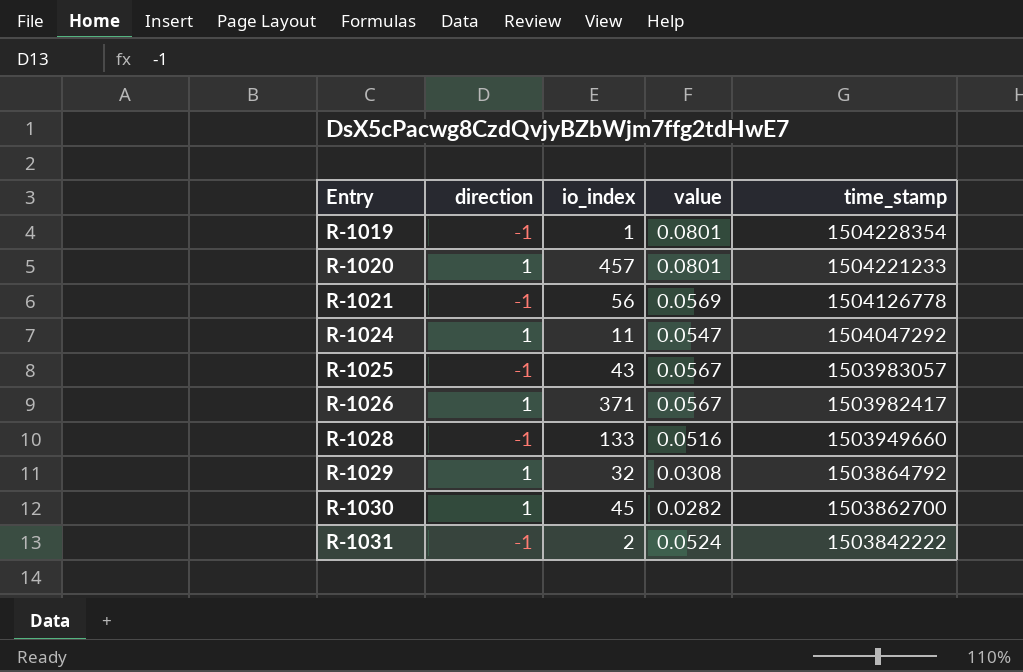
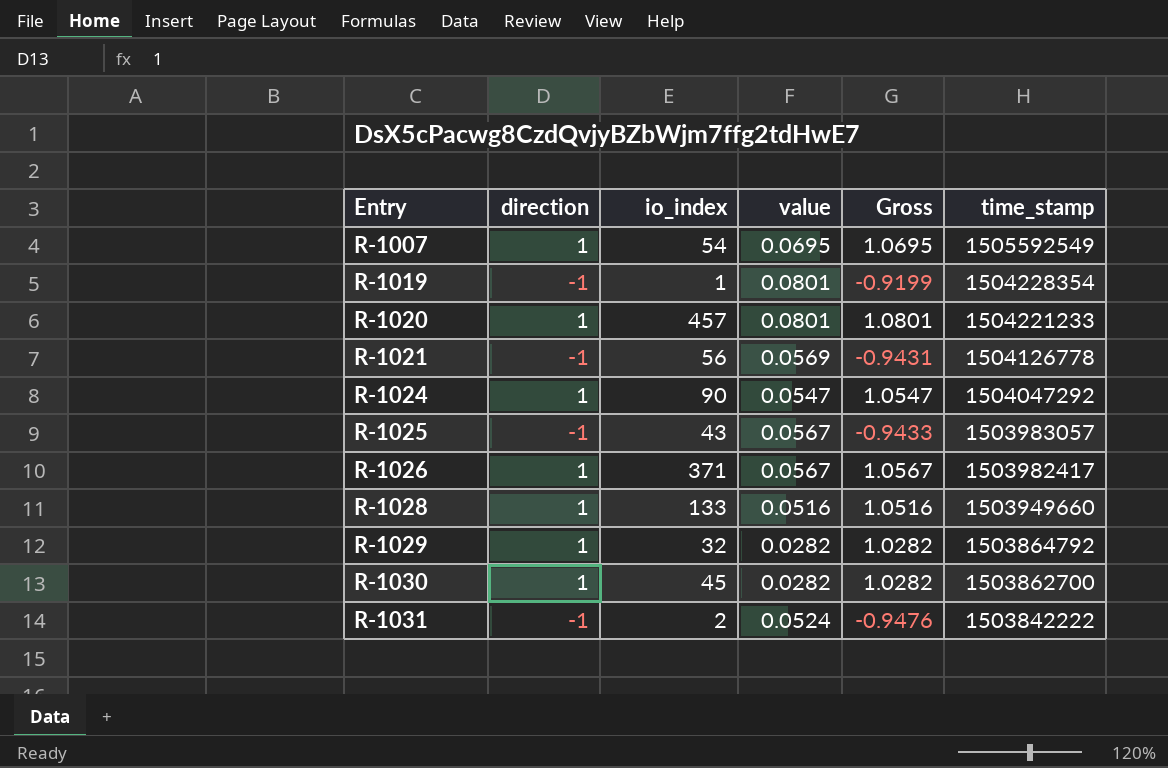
column Gross | formula: none -> [direction] + [value]
row R-1007: none -> 1 | 54 | 0.0695 | 1.0695 | 1505592549
R-1024 | io_index: 11 -> 90
R-1028 | direction: -1 -> 1
R-1029 | value: 0.0308 -> 0.0282

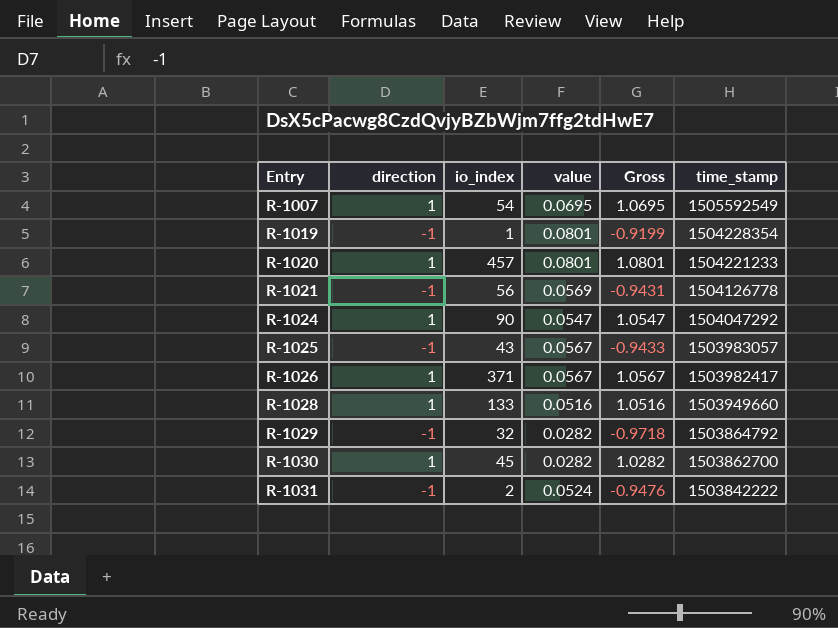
R-1029 | direction: 1 -> -1
R-1029 | Gross: 1.0282 -> -0.9718

